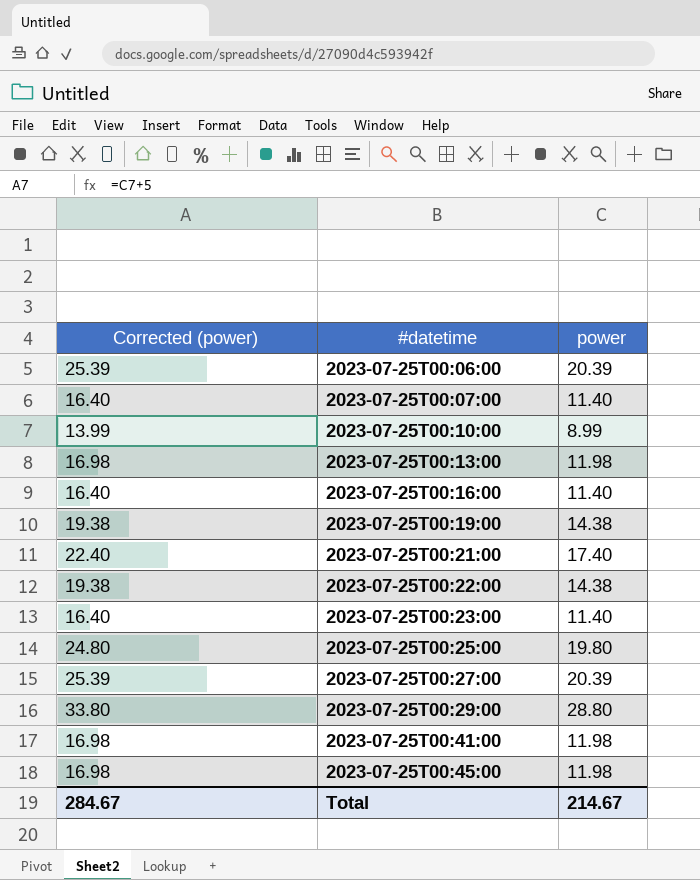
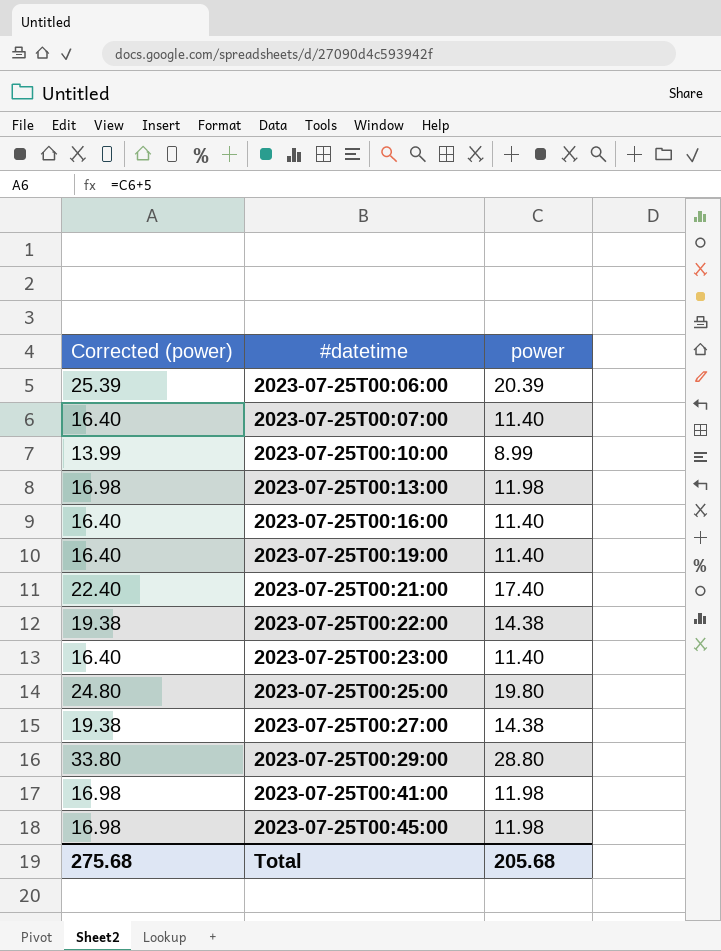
2023-07-25T00:19:00 | Corrected (power): 19.38 -> 16.40
2023-07-25T00:19:00 | power: 14.38 -> 11.40
2023-07-25T00:27:00 | Corrected (power): 25.39 -> 19.38
2023-07-25T00:27:00 | power: 20.39 -> 14.38
Total | Corrected (power): 284.67 -> 275.68
Total | power: 214.67 -> 205.68

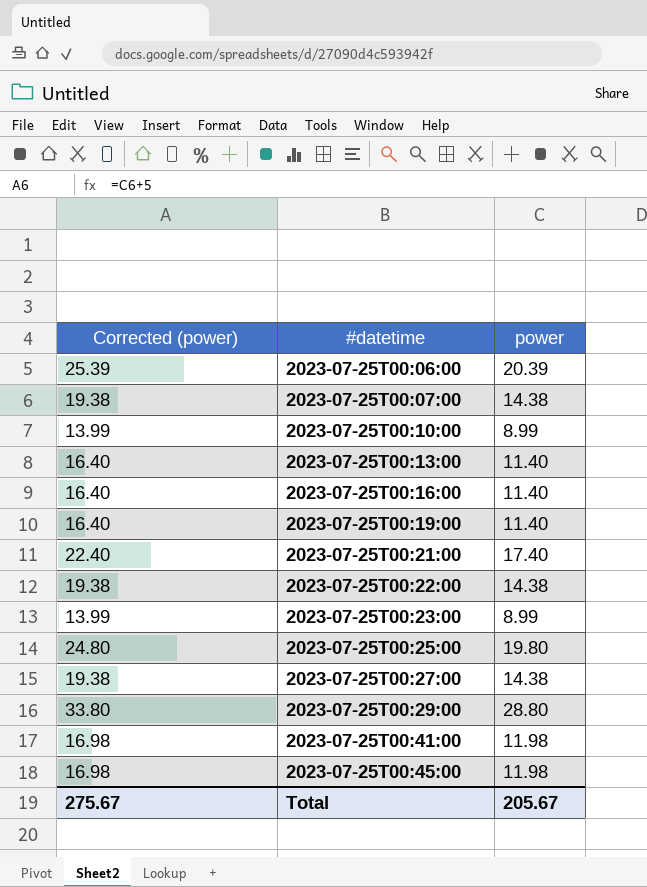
2023-07-25T00:07:00 | Corrected (power): 16.40 -> 19.38
2023-07-25T00:07:00 | power: 11.40 -> 14.38
2023-07-25T00:13:00 | Corrected (power): 16.98 -> 16.40
2023-07-25T00:13:00 | power: 11.98 -> 11.40
2023-07-25T00:23:00 | Corrected (power): 16.40 -> 13.99
2023-07-25T00:23:00 | power: 11.40 -> 8.99
Total | Corrected (power): 275.68 -> 275.67
Total | power: 205.68 -> 205.67

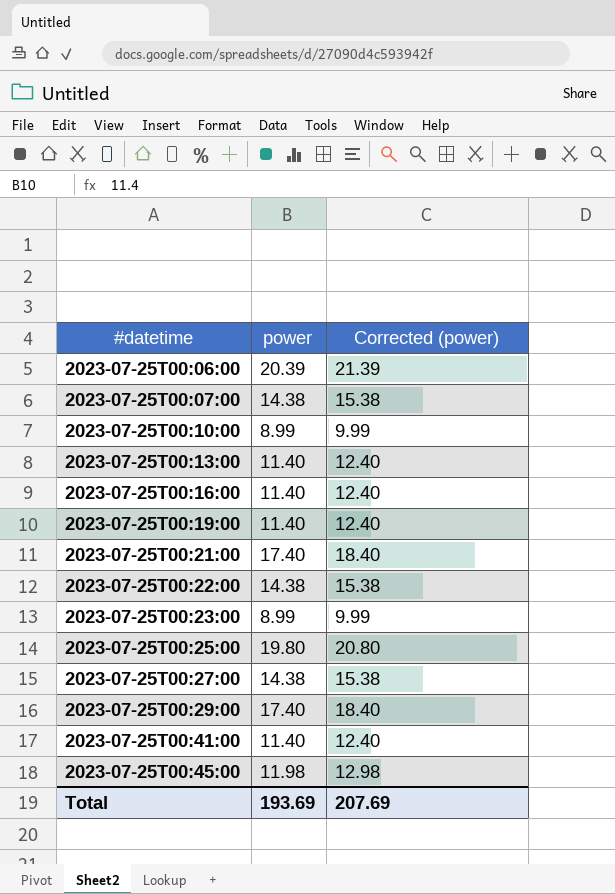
column Corrected (power) | formula: [power] + 5 -> [power] + 1
column Corrected (power) | position: 1 -> 3
2023-07-25T00:29:00 | power: 28.80 -> 17.40
2023-07-25T00:41:00 | power: 11.98 -> 11.40
Total | power: 205.67 -> 193.69
Total | Corrected (power): 275.67 -> 207.69

